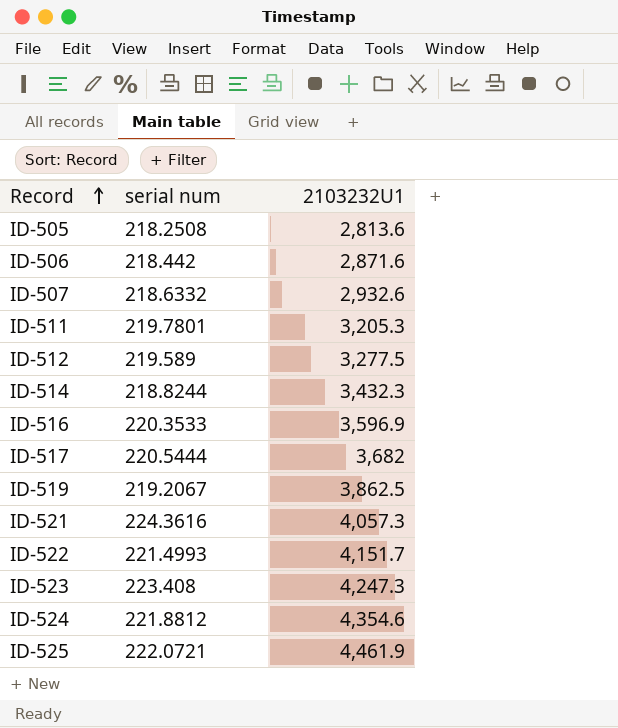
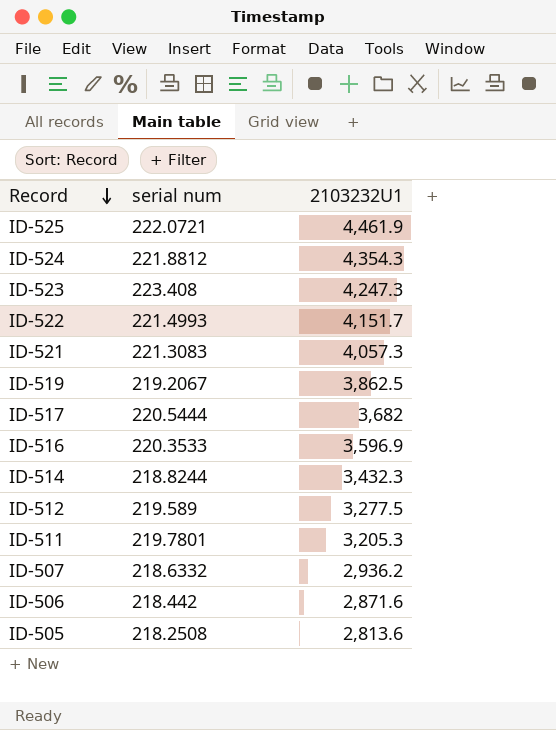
row order: Record ascending -> Record descending
ID-524 | 2103232U1: 4,354.6 -> 4,354.3
ID-521 | serial num: 224.3616 -> 221.3083
ID-507 | 2103232U1: 2,932.6 -> 2,936.2

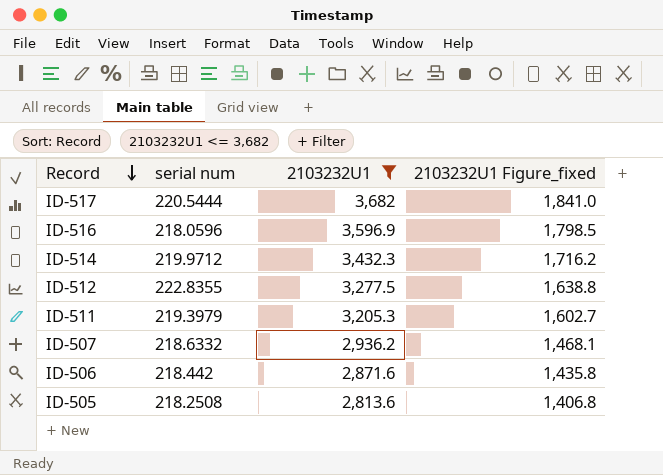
filter: none -> 2103232U1 <= 3,682
column 2103232U1 Figure_fixed | formula: none -> [2103232U1] * 0.5
ID-516 | serial num: 220.3533 -> 218.0596
ID-514 | serial num: 218.8244 -> 219.9712
ID-512 | serial num: 219.589 -> 222.8355
ID-511 | serial num: 219.7801 -> 219.3979

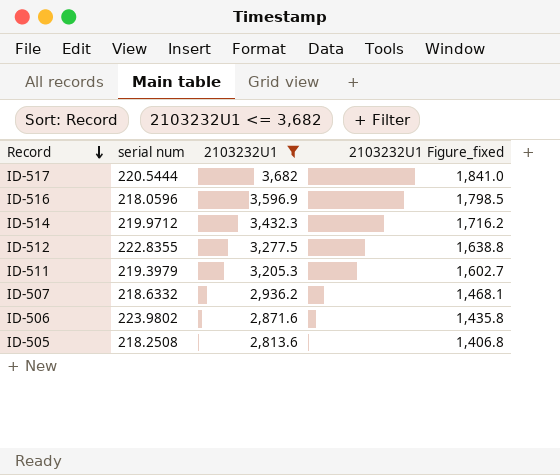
ID-506 | serial num: 218.442 -> 223.9802

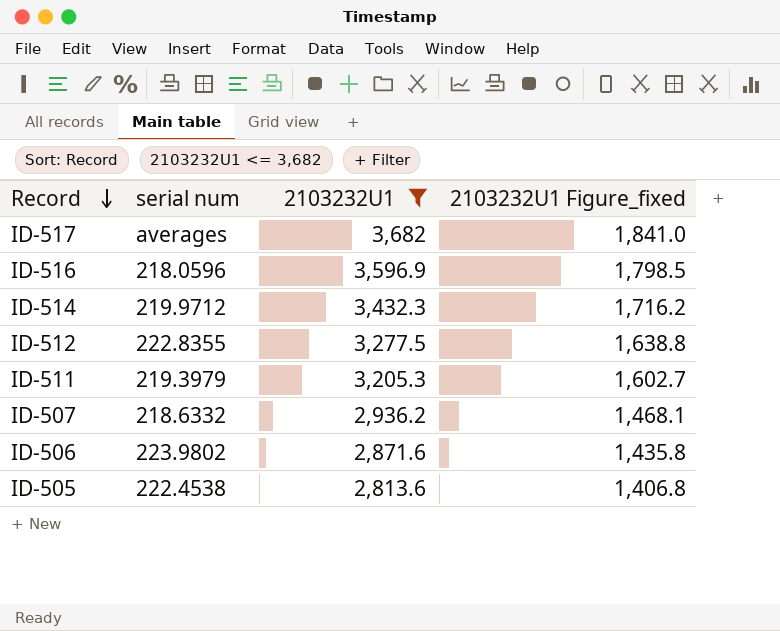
ID-517 | serial num: 220.5444 -> averages
ID-505 | serial num: 218.2508 -> 222.4538

